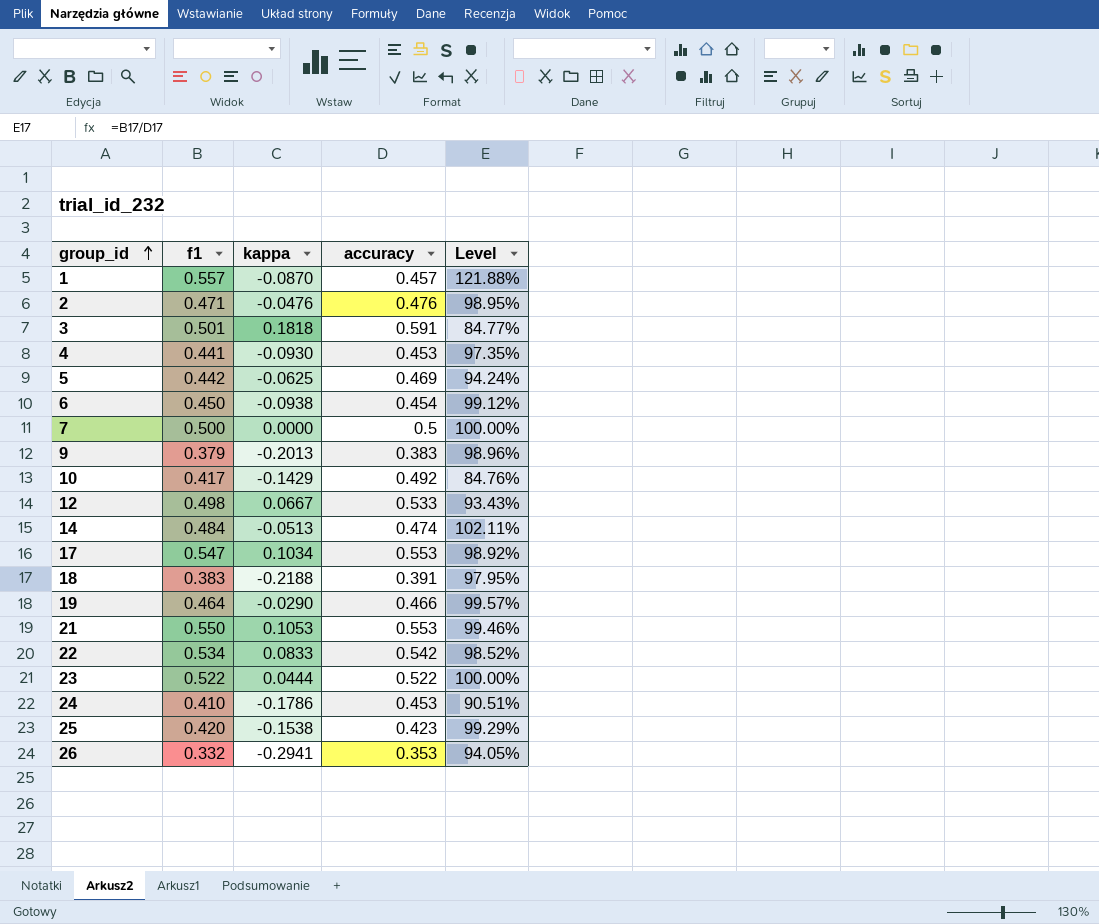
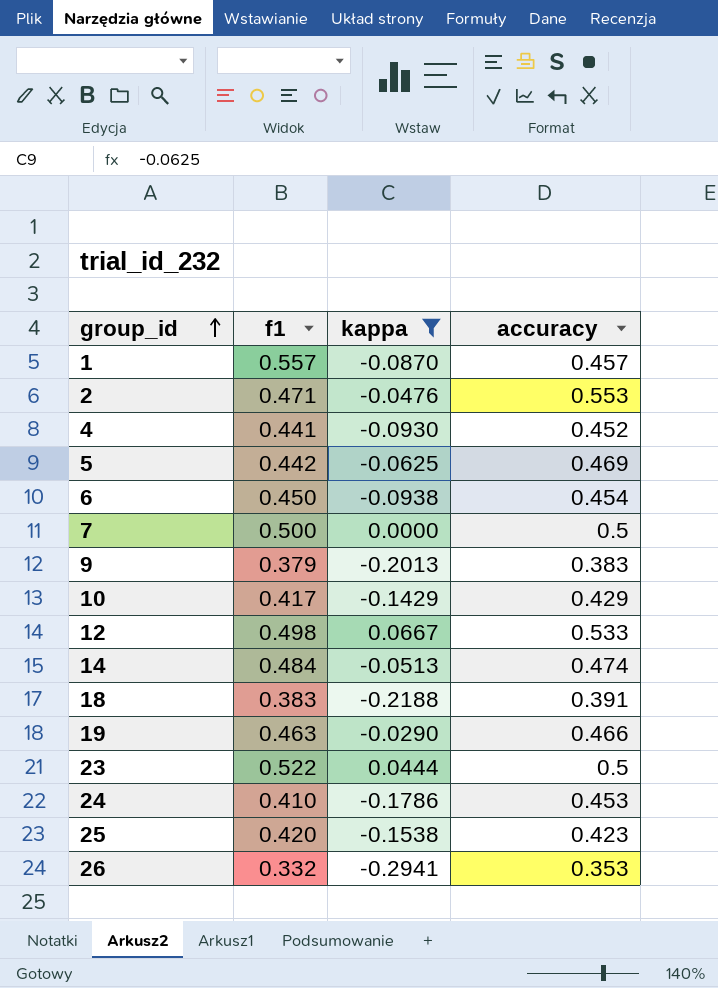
filter: none -> kappa <= 0.0667
column Level | formula: [f1] / [accuracy] -> none
2 | accuracy: 0.476 -> 0.553
4 | accuracy: 0.453 -> 0.452
10 | accuracy: 0.492 -> 0.429
19 | f1: 0.464 -> 0.463
23 | accuracy: 0.522 -> 0.5

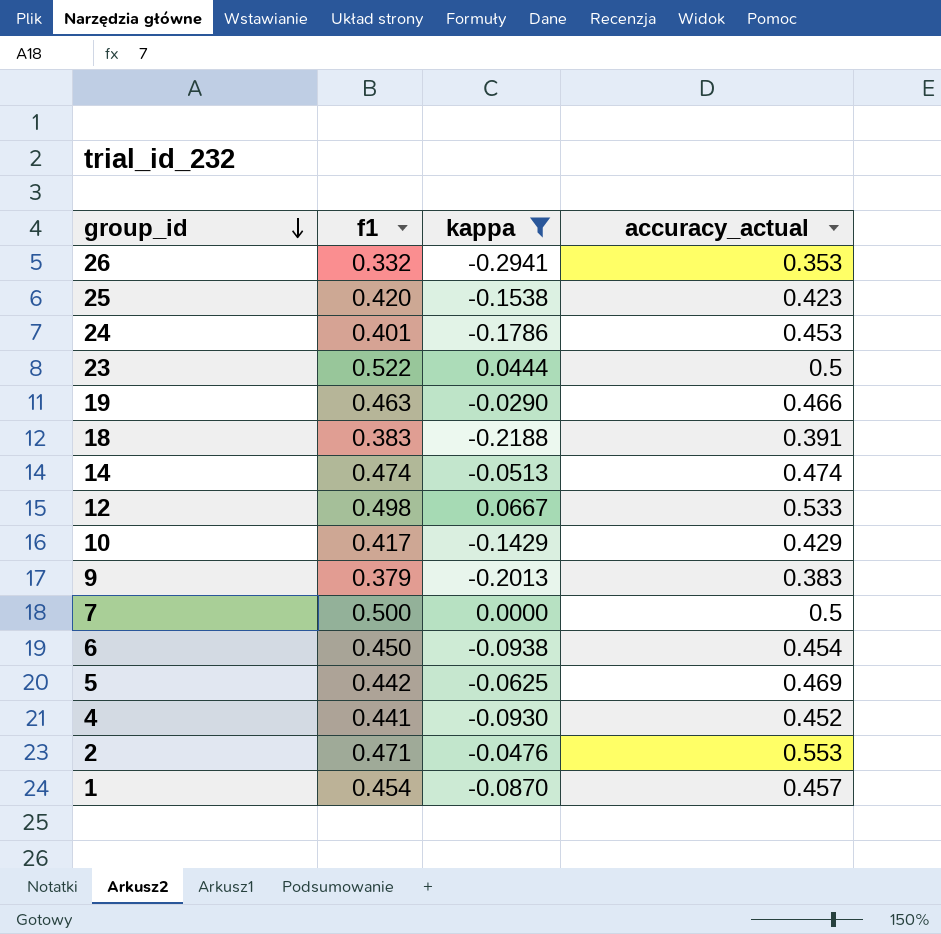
row order: group_id ascending -> group_id descending
column name: accuracy -> accuracy_actual
24 | f1: 0.410 -> 0.401
14 | f1: 0.484 -> 0.474
1 | f1: 0.557 -> 0.454

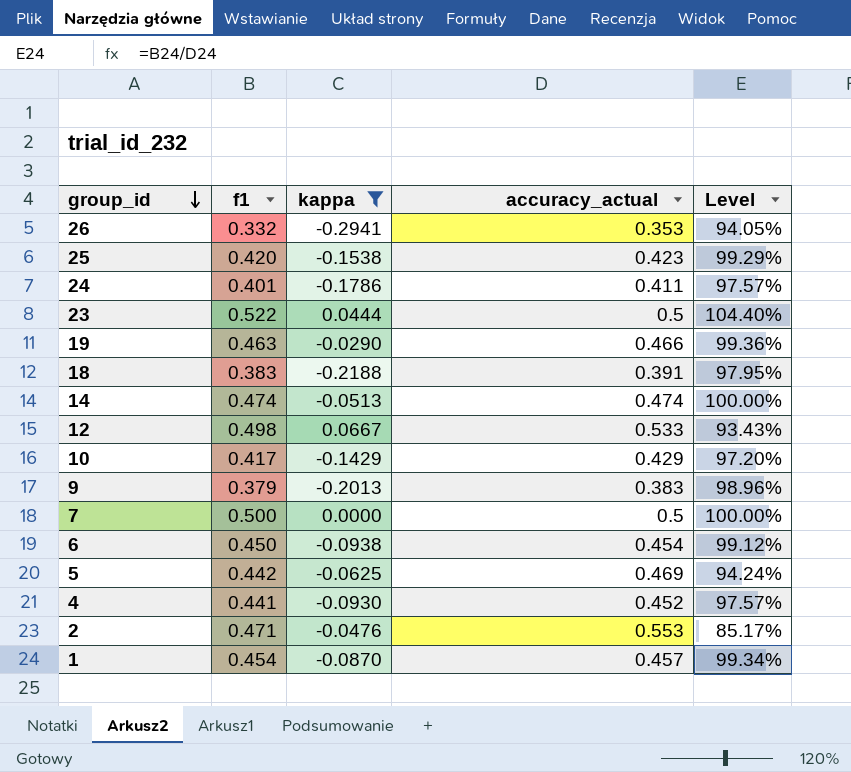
column Level | formula: none -> [f1] / [accuracy_actual]
24 | accuracy_actual: 0.453 -> 0.411

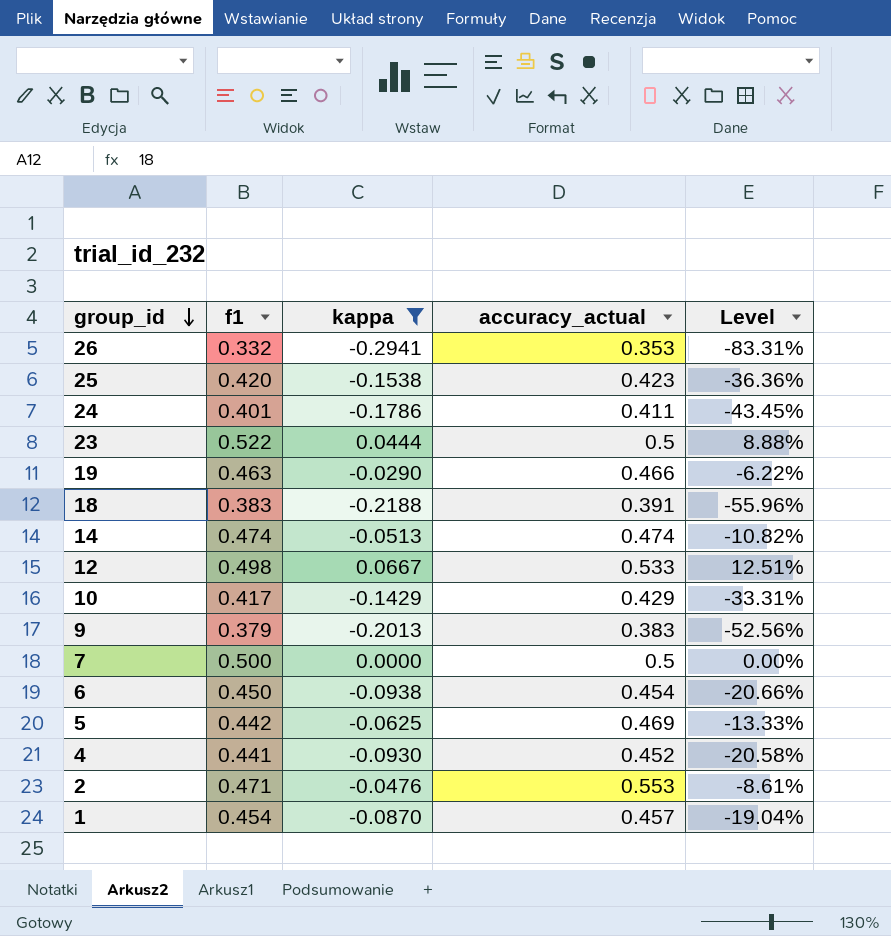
column Level | formula: [f1] / [accuracy_actual] -> [kappa] / [accuracy_actual]

